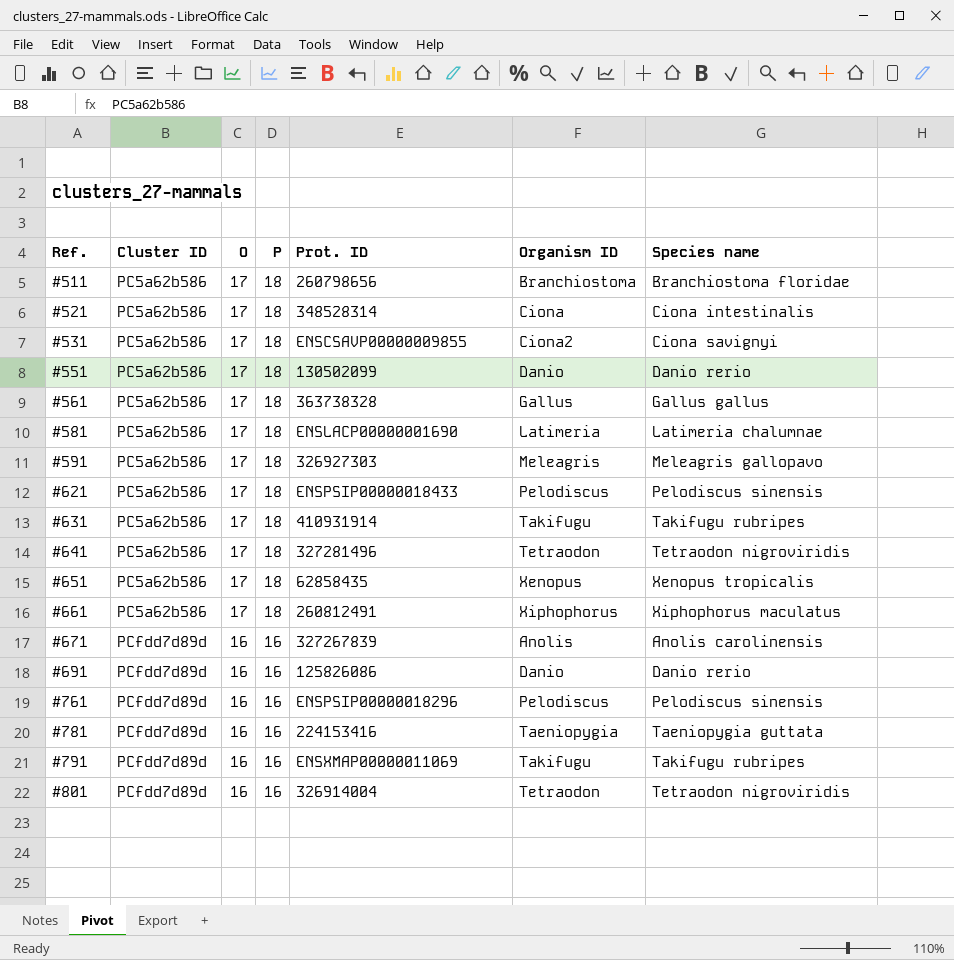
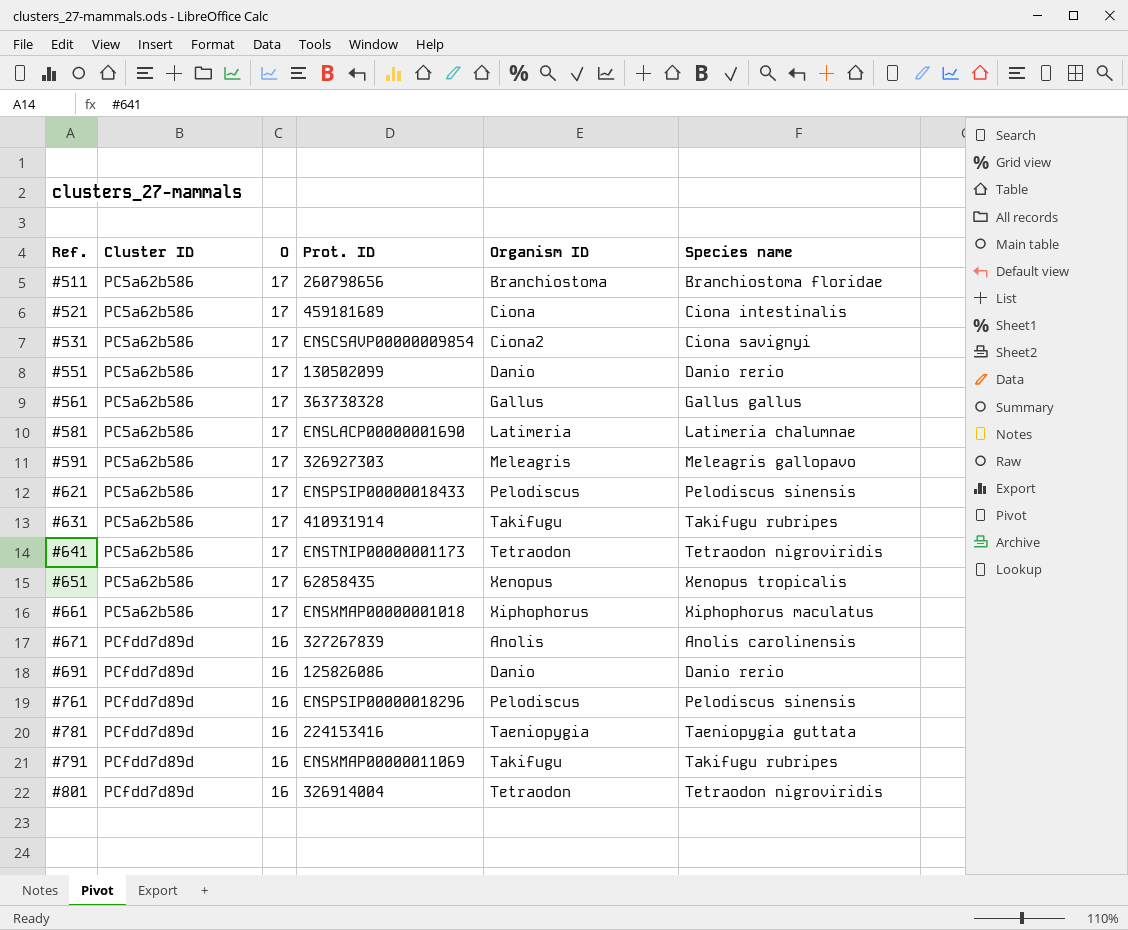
column P | position: 4 -> none
#521 | Prot. ID: 348528314 -> 459181689
#531 | Prot. ID: ENSCSAVP00000009855 -> ENSCSAVP00000009854
#641 | Prot. ID: 327281496 -> ENSTNIP00000001173
#661 | Prot. ID: 260812491 -> ENSXMAP00000001018

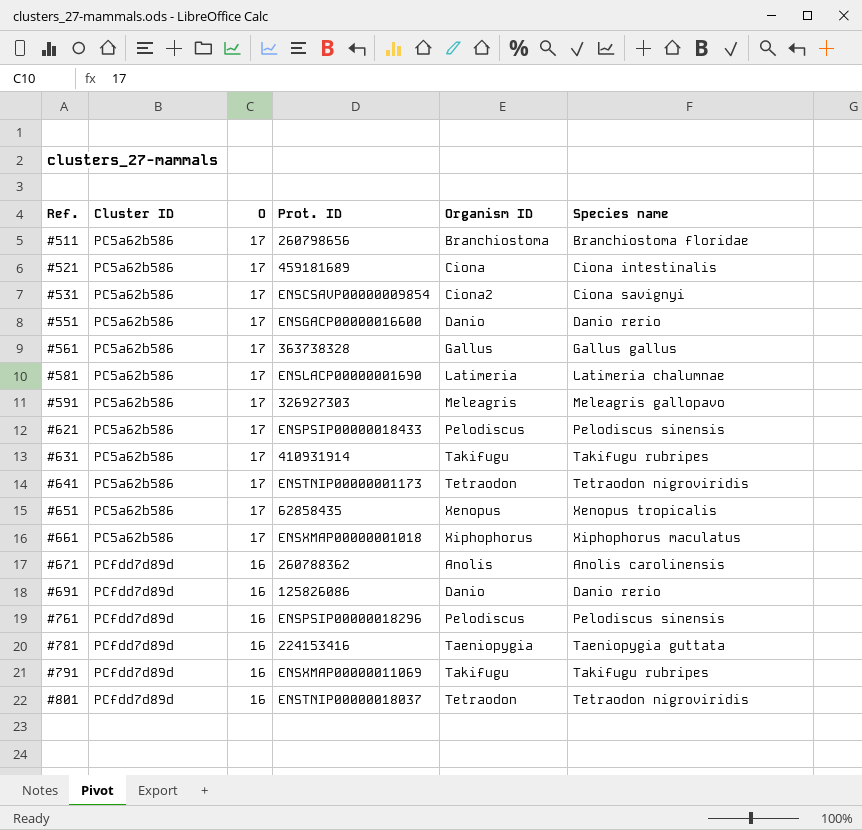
#551 | Prot. ID: 130502099 -> ENSGACP00000016600
#671 | Prot. ID: 327267839 -> 260788362
#801 | Prot. ID: 326914004 -> ENSTNIP00000018037

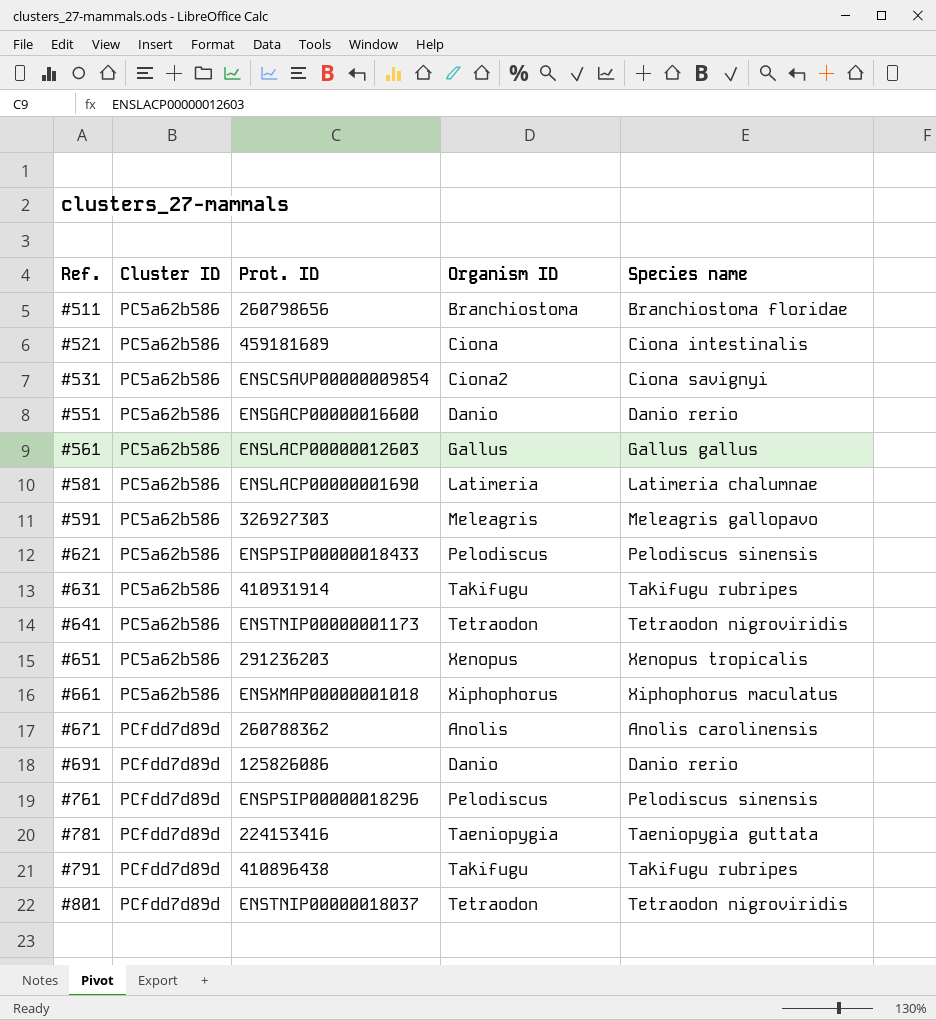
column O | position: 3 -> none
#561 | Prot. ID: 363738328 -> ENSLACP00000012603
#651 | Prot. ID: 62858435 -> 291236203
#791 | Prot. ID: ENSXMAP00000011069 -> 410896438

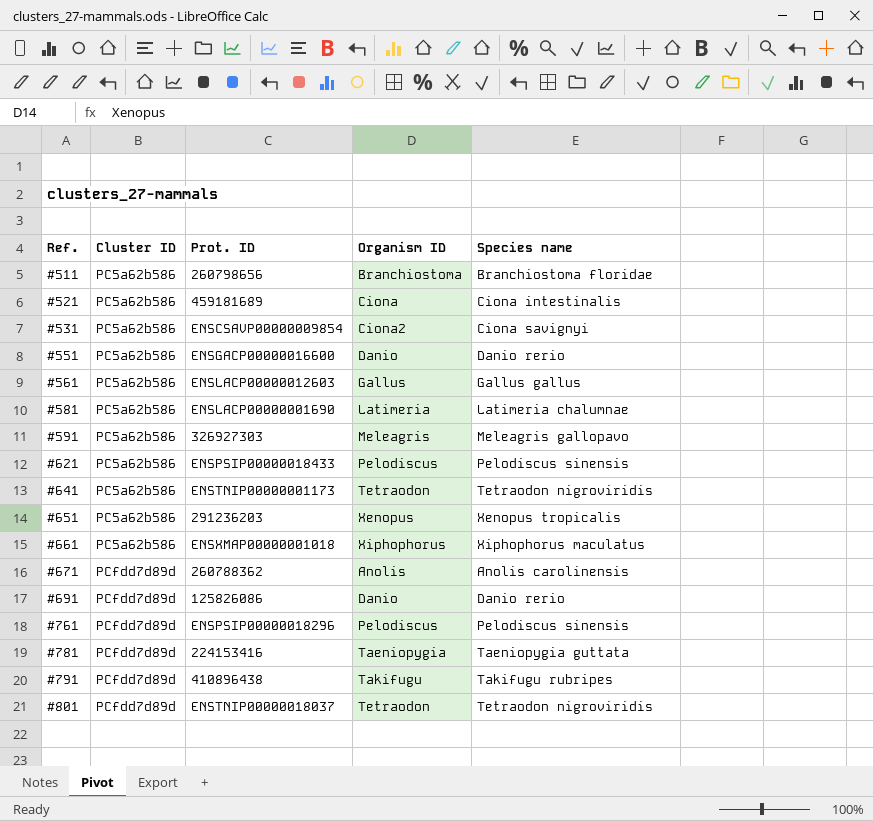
row #631: PC5a62b586 | 410931914 | Takifugu | Takifugu rubripes -> none

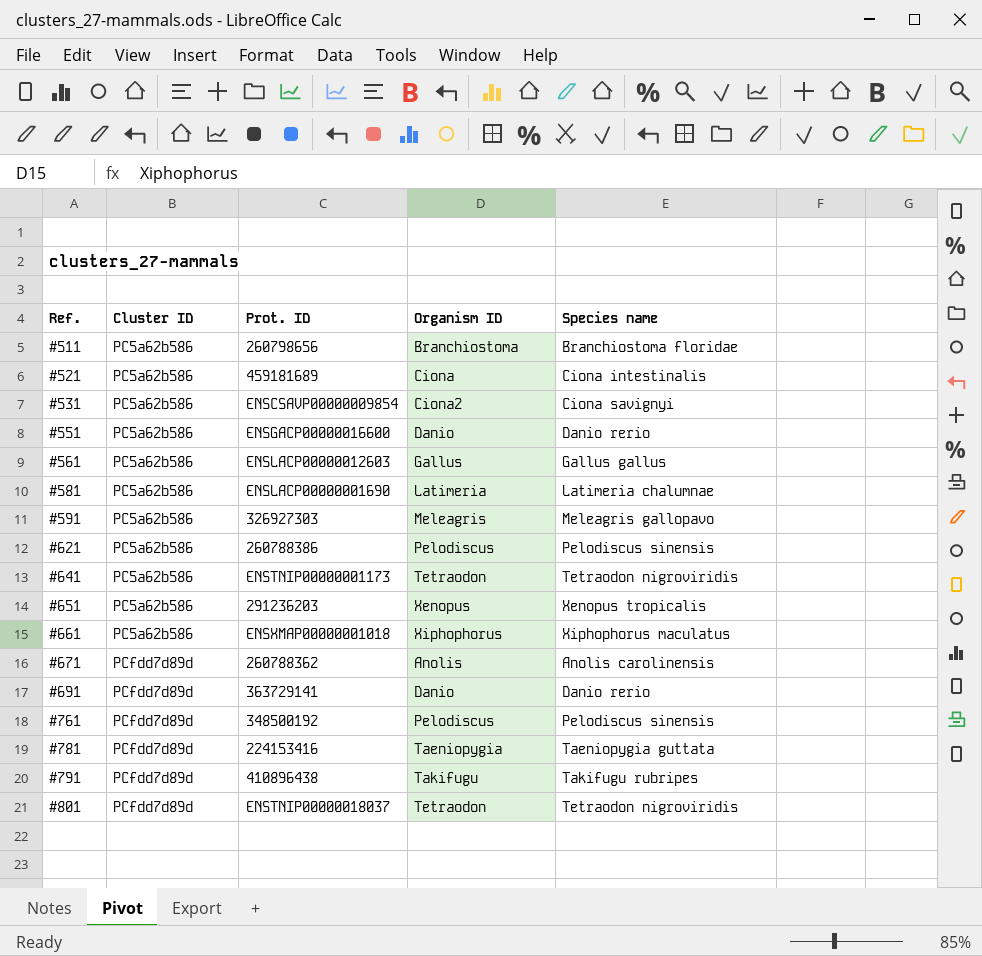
#621 | Prot. ID: ENSPSIP00000018433 -> 260788386
#691 | Prot. ID: 125826086 -> 363729141
#761 | Prot. ID: ENSPSIP00000018296 -> 348500192

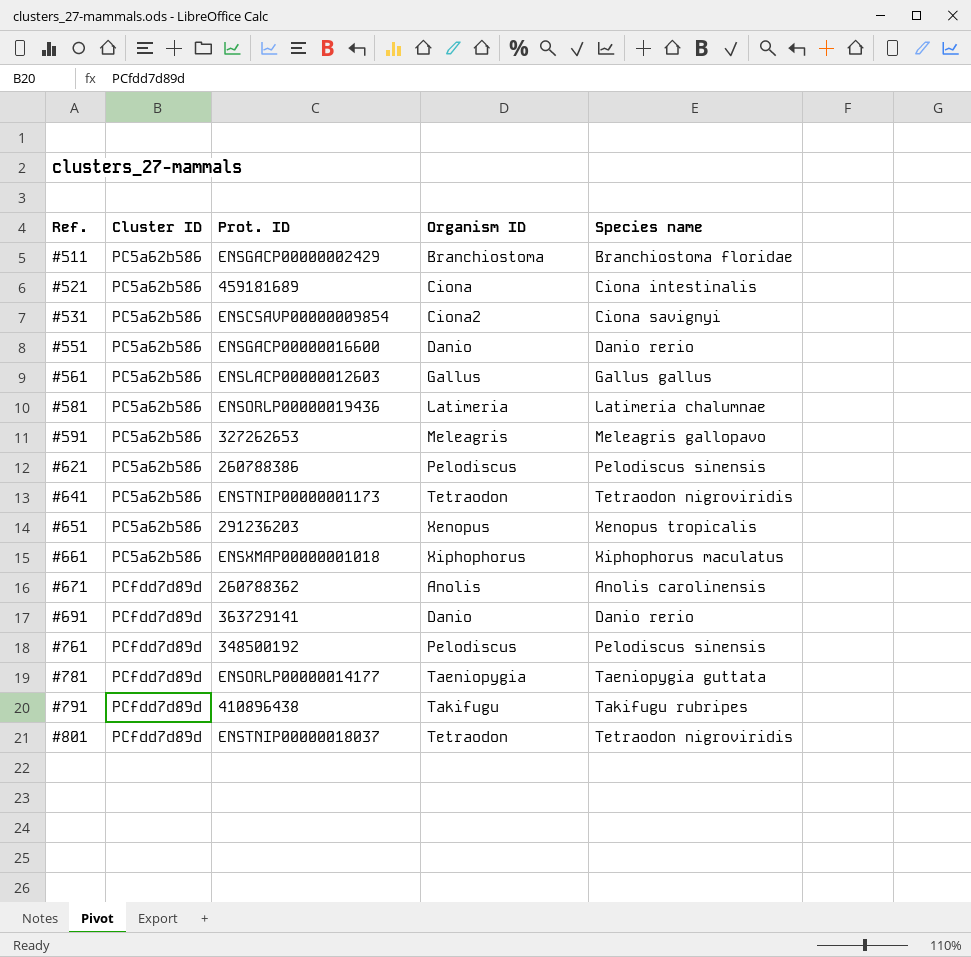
#511 | Prot. ID: 260798656 -> ENSGACP00000002429
#581 | Prot. ID: ENSLACP00000001690 -> ENSORLP00000019436
#591 | Prot. ID: 326927303 -> 327262653
#781 | Prot. ID: 224153416 -> ENSORLP00000014177

